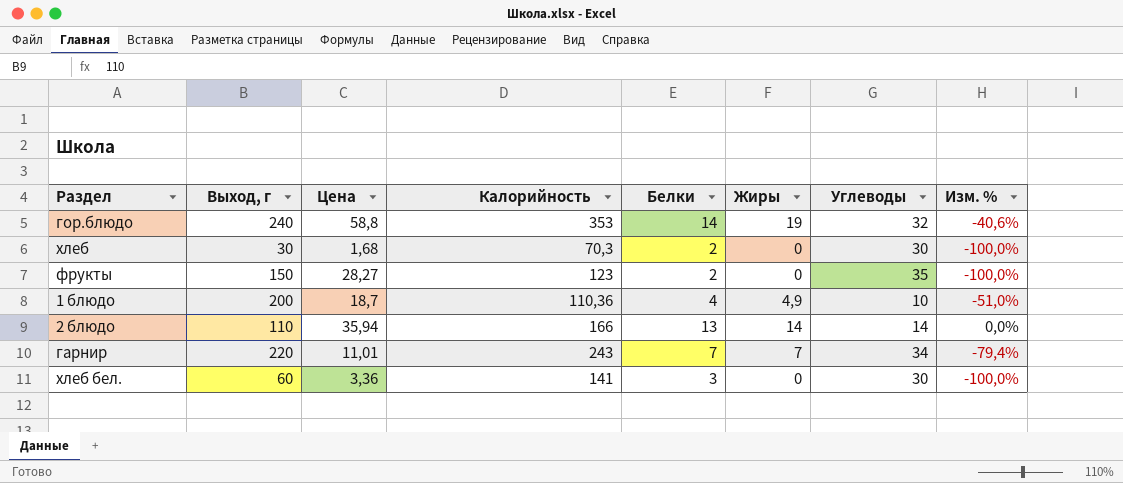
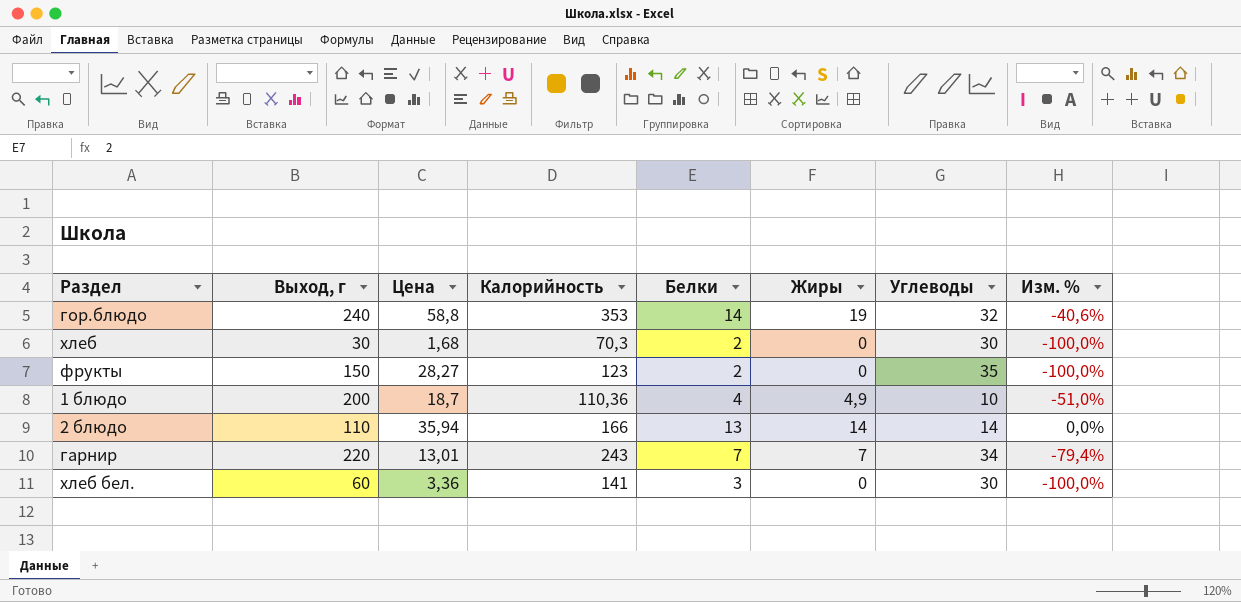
гарнир | Цена: 11,01 -> 13,01

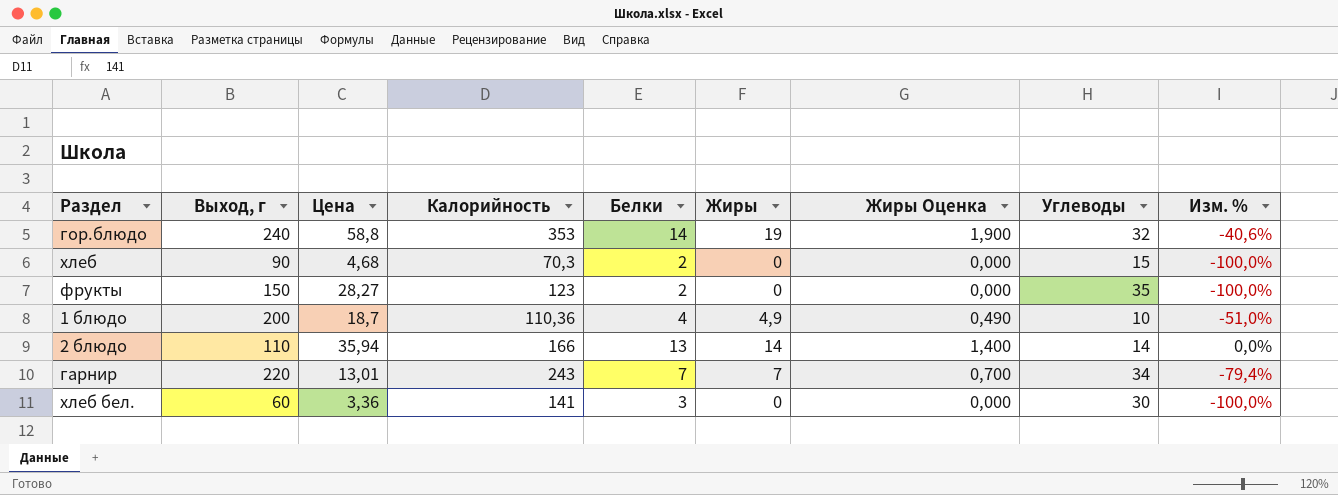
column Жиры Оценка | formula: none -> [Жиры] * 0,1
хлеб | Выход, г: 30 -> 90
хлеб | Цена: 1,68 -> 4,68
хлеб | Углеводы: 30 -> 15

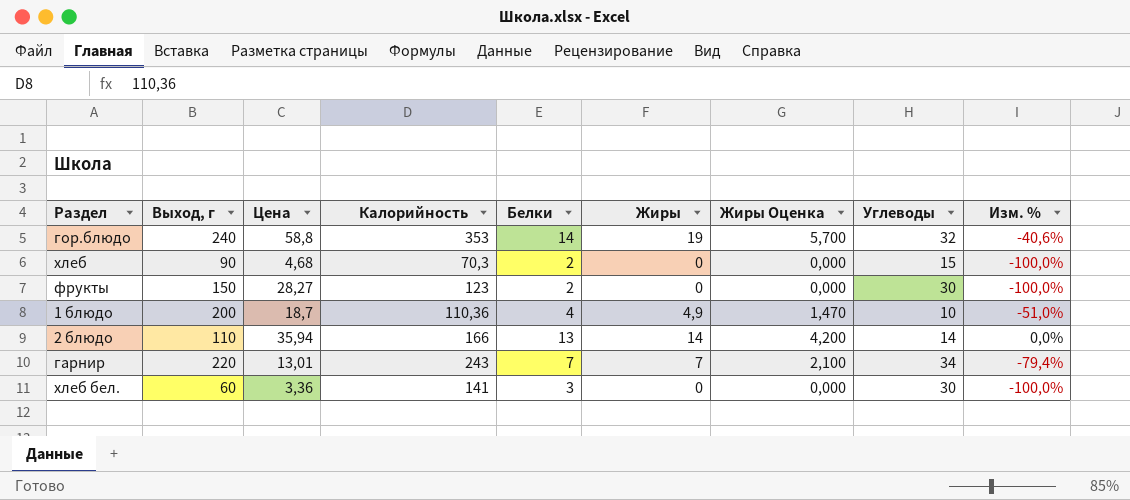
column Жиры Оценка | formula: [Жиры] * 0,1 -> [Жиры] * 0,3
фрукты | Углеводы: 35 -> 30

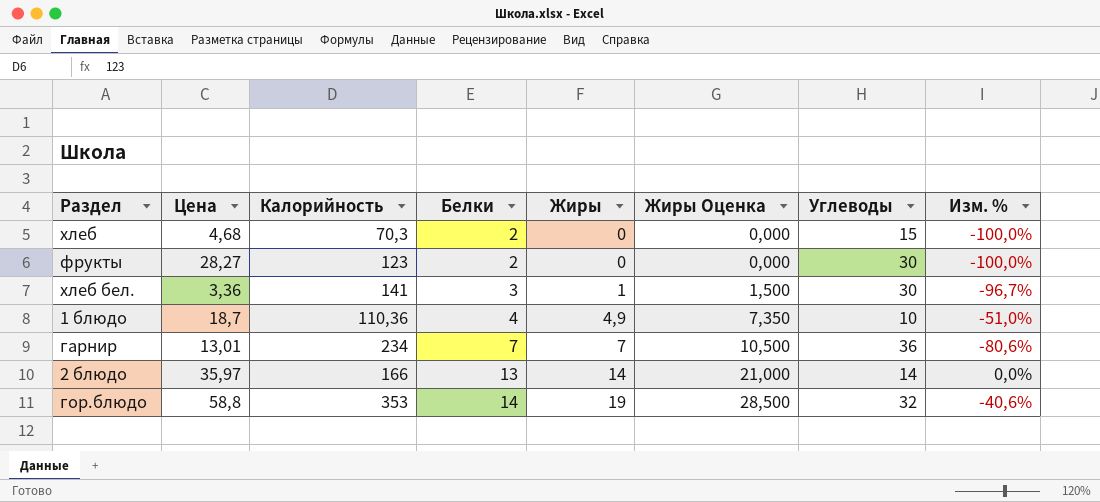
row order: none -> Белки ascending
column Выход, г | position: 2 -> none
column Жиры Оценка | formula: [Жиры] * 0,3 -> [Жиры] * 1,5
хлеб бел. | Жиры: 0 -> 1
хлеб бел. | Изм. %: -100,0% -> -96,7%
гарнир | Калорийность: 243 -> 234
гарнир | Углеводы: 34 -> 36
гарнир | Изм. %: -79,4% -> -80,6%
2 блюдо | Цена: 35,94 -> 35,97

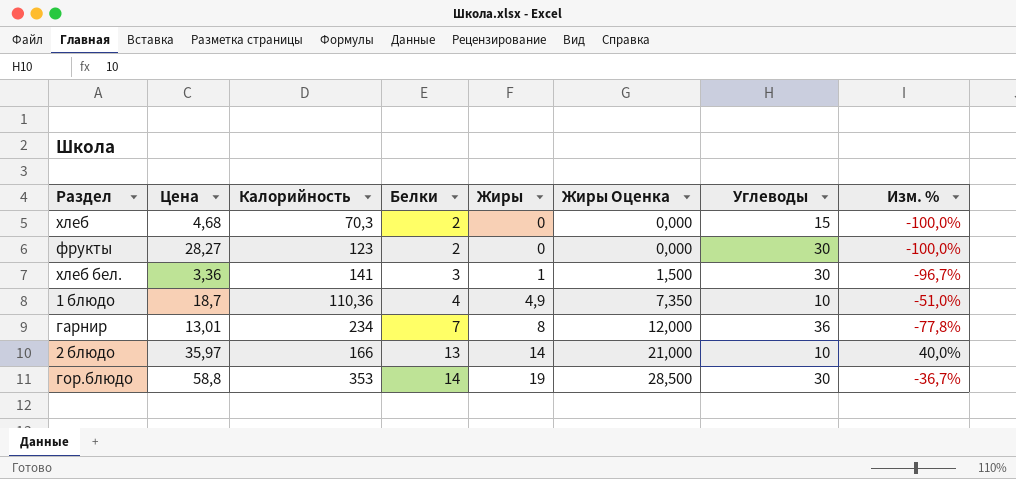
гарнир | Жиры: 7 -> 8
гарнир | Жиры Оценка: 10,500 -> 12,000
гарнир | Изм. %: -80,6% -> -77,8%
2 блюдо | Углеводы: 14 -> 10
2 блюдо | Изм. %: 0,0% -> 40,0%
гор.блюдо | Углеводы: 32 -> 30
гор.блюдо | Изм. %: -40,6% -> -36,7%

